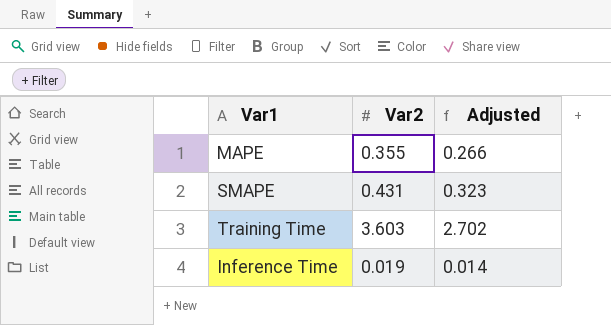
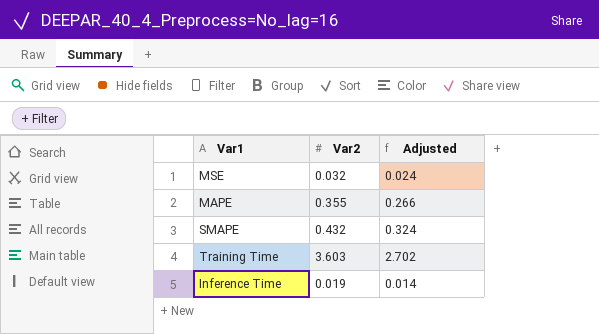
row MSE: none -> 0.032 | 0.024
SMAPE | Var2: 0.431 -> 0.432
SMAPE | Adjusted: 0.323 -> 0.324

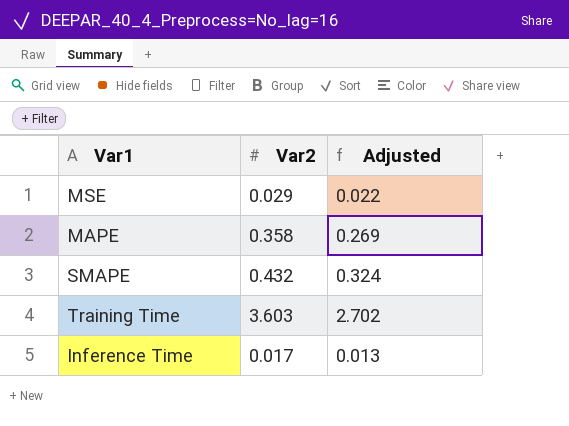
MSE | Var2: 0.032 -> 0.029
MSE | Adjusted: 0.024 -> 0.022
MAPE | Var2: 0.355 -> 0.358
MAPE | Adjusted: 0.266 -> 0.269
Inference Time | Var2: 0.019 -> 0.017
Inference Time | Adjusted: 0.014 -> 0.013

